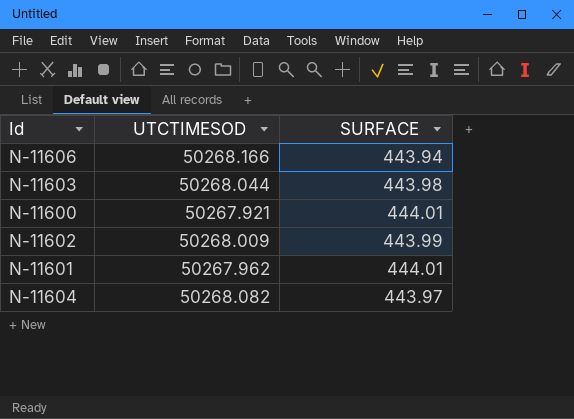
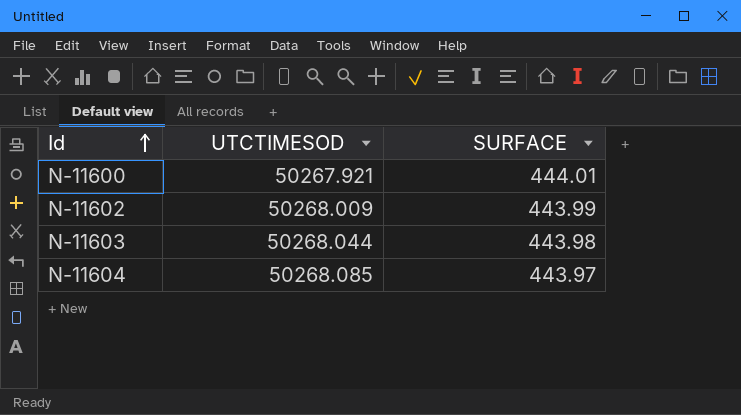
row order: none -> Id ascending
row N-11606: 50268.166 | 443.94 -> none
row N-11601: 50267.962 | 444.01 -> none
N-11604 | UTCTIMESOD: 50268.082 -> 50268.085

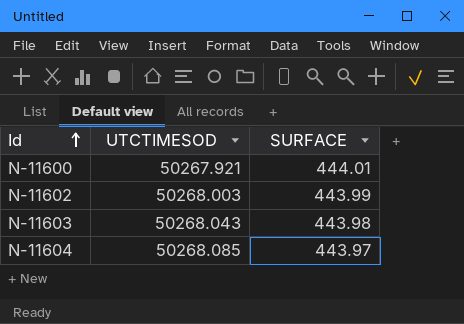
N-11602 | UTCTIMESOD: 50268.009 -> 50268.003
N-11603 | UTCTIMESOD: 50268.044 -> 50268.043

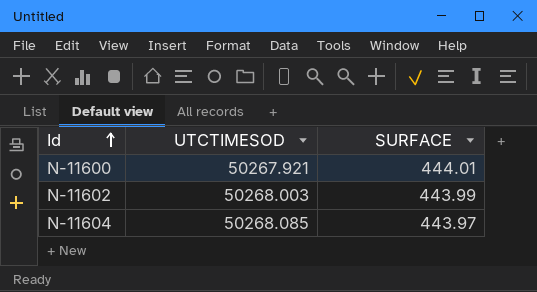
row N-11603: 50268.043 | 443.98 -> none

